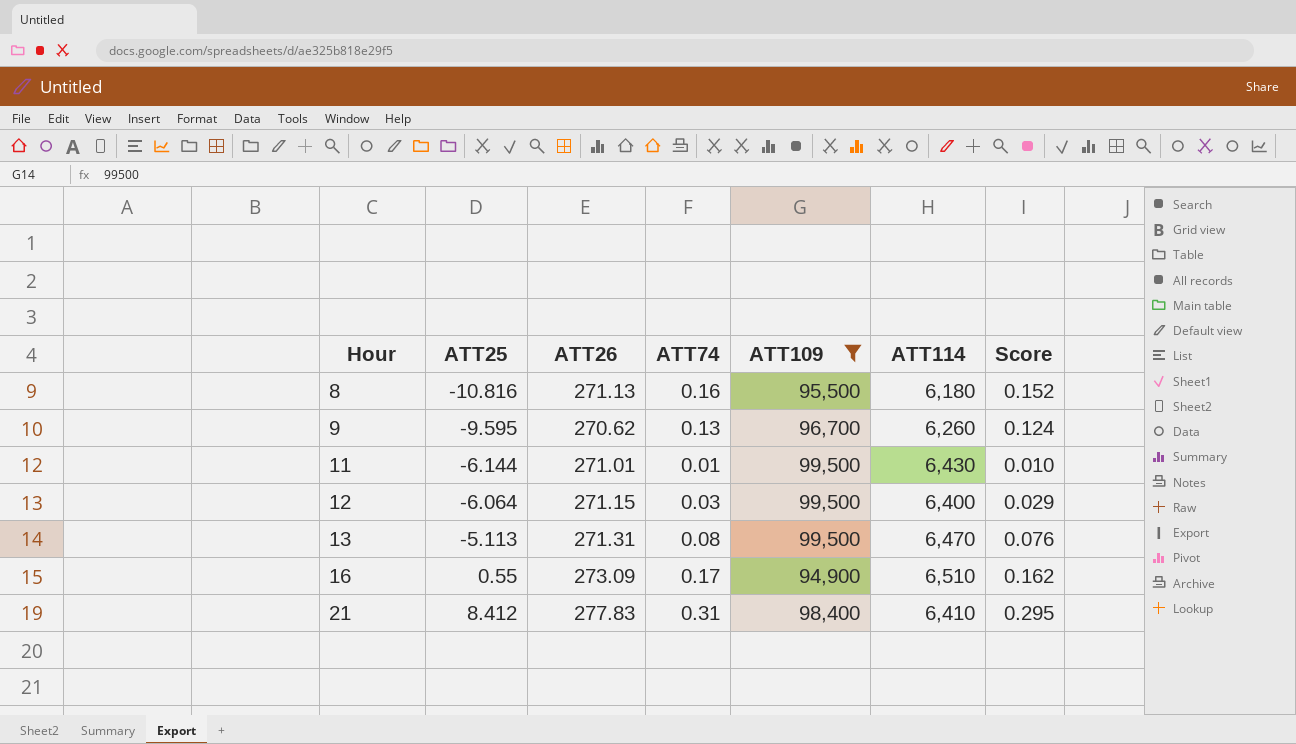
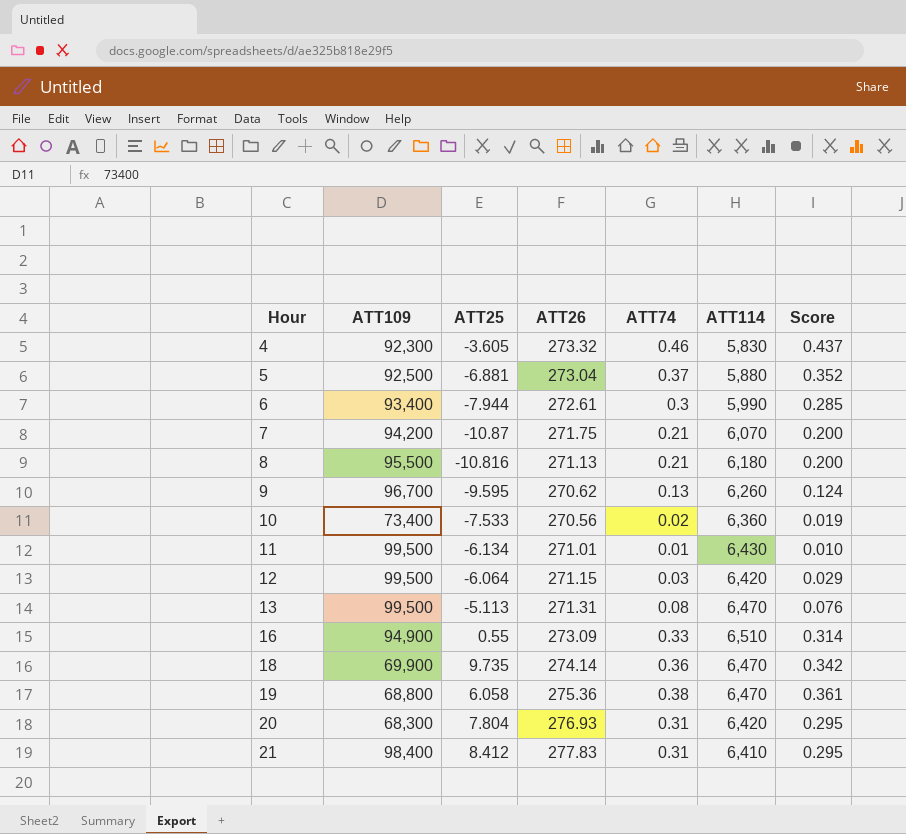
filter: ATT109 >= 94,900 -> none
column ATT109 | position: 5 -> 2
8 | ATT74: 0.16 -> 0.21
8 | Score: 0.152 -> 0.200
11 | ATT25: -6.144 -> -6.134
12 | ATT114: 6,400 -> 6,420
16 | ATT74: 0.17 -> 0.33
16 | Score: 0.162 -> 0.314

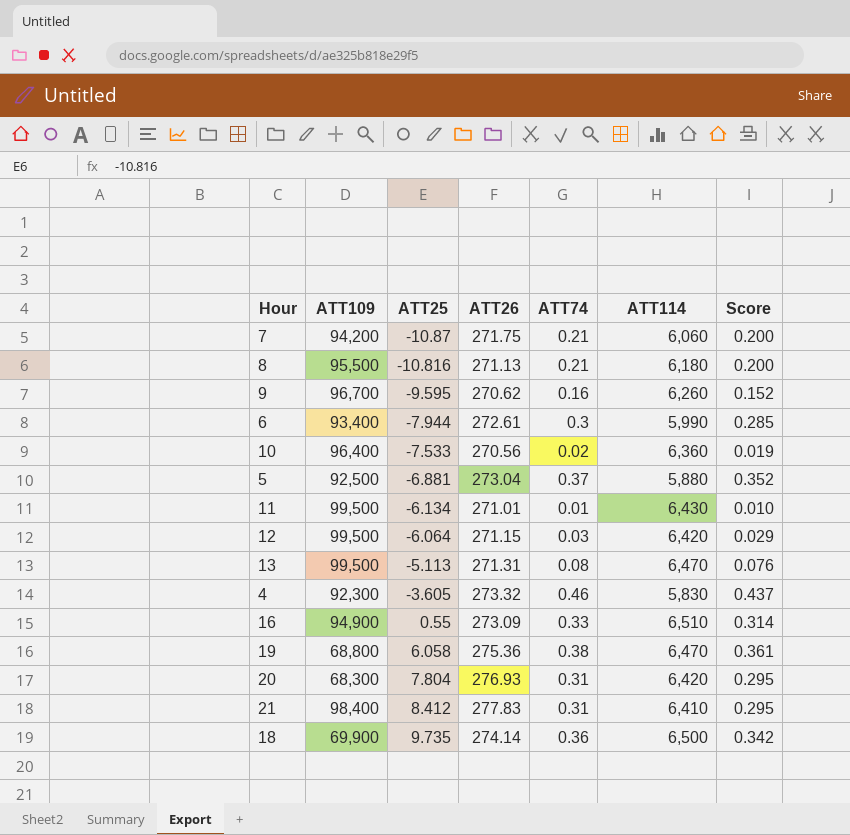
row order: Hour ascending -> ATT25 ascending
7 | ATT114: 6,070 -> 6,060
9 | ATT74: 0.13 -> 0.16
9 | Score: 0.124 -> 0.152
10 | ATT109: 73,400 -> 96,400
18 | ATT114: 6,470 -> 6,500

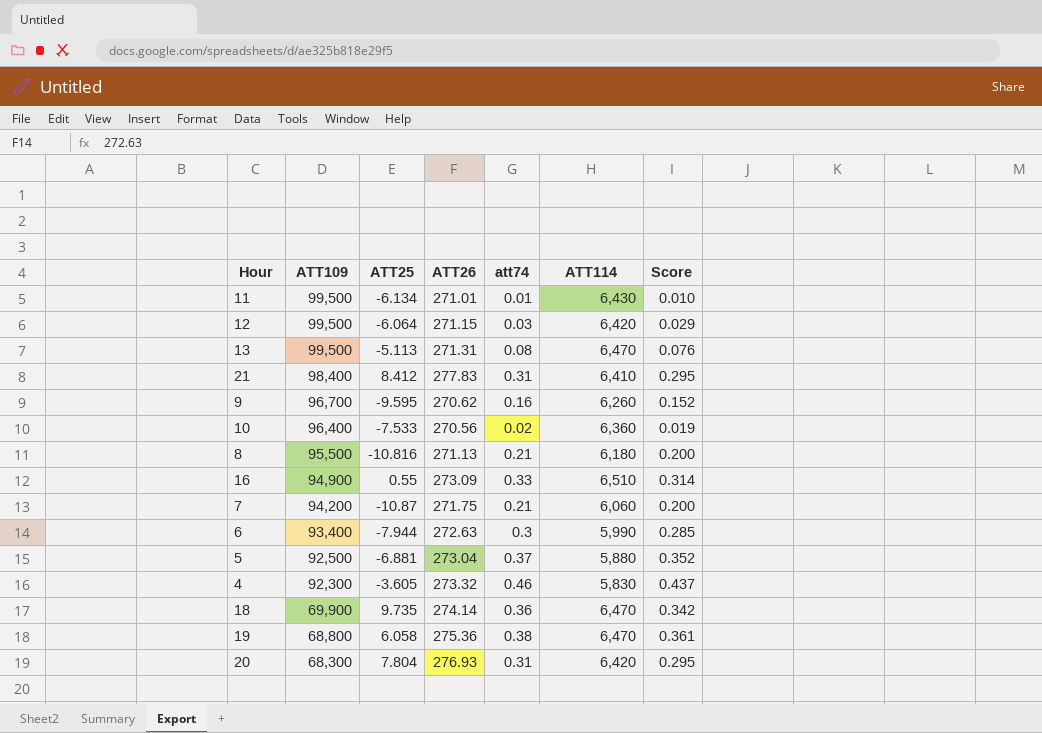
row order: ATT25 ascending -> ATT109 descending
column name: ATT74 -> att74
6 | ATT26: 272.61 -> 272.63
18 | ATT114: 6,500 -> 6,470

